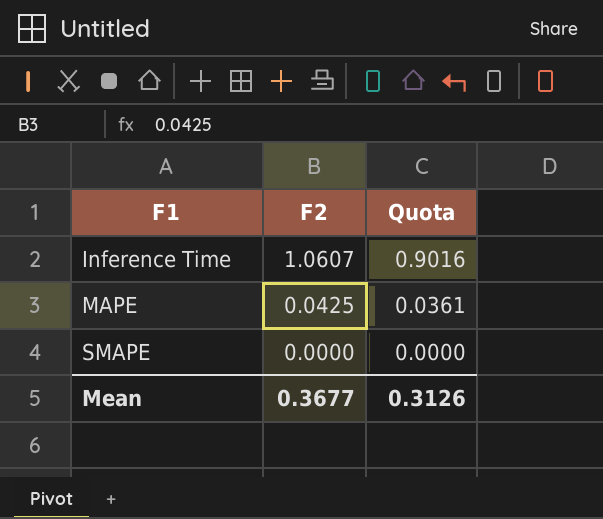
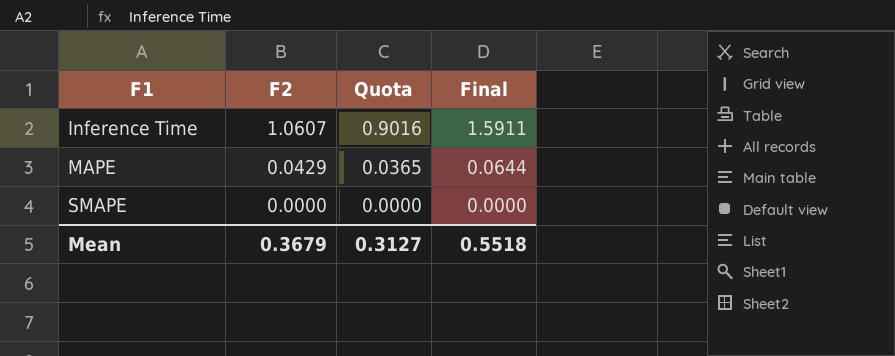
column Final | formula: none -> [F2] * 1.5
MAPE | F2: 0.0425 -> 0.0429
MAPE | Quota: 0.0361 -> 0.0365
Mean | F2: 0.3677 -> 0.3679
Mean | Quota: 0.3126 -> 0.3127

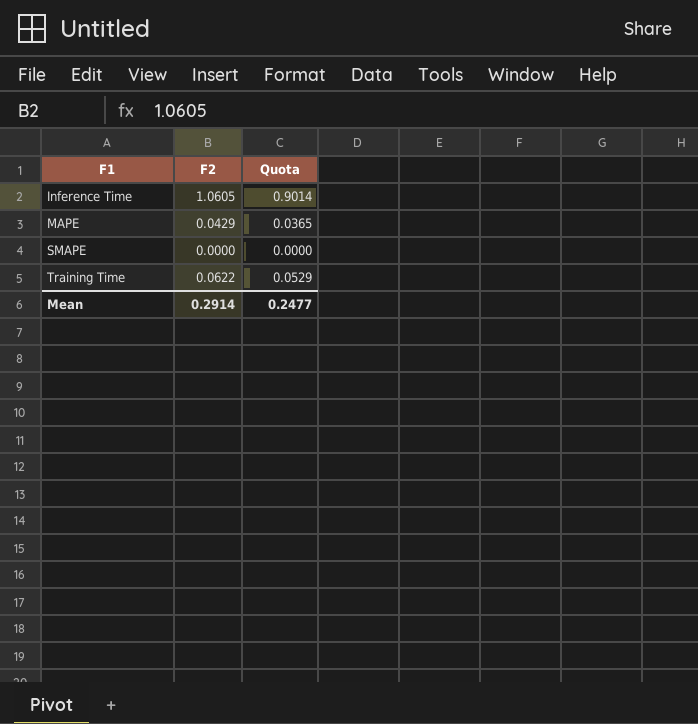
column Final | formula: [F2] * 1.5 -> none
Inference Time | F2: 1.0607 -> 1.0605
Inference Time | Quota: 0.9016 -> 0.9014
row Training Time: none -> 0.0622 | 0.0529
Mean | F2: 0.3679 -> 0.2914
Mean | Quota: 0.3127 -> 0.2477

